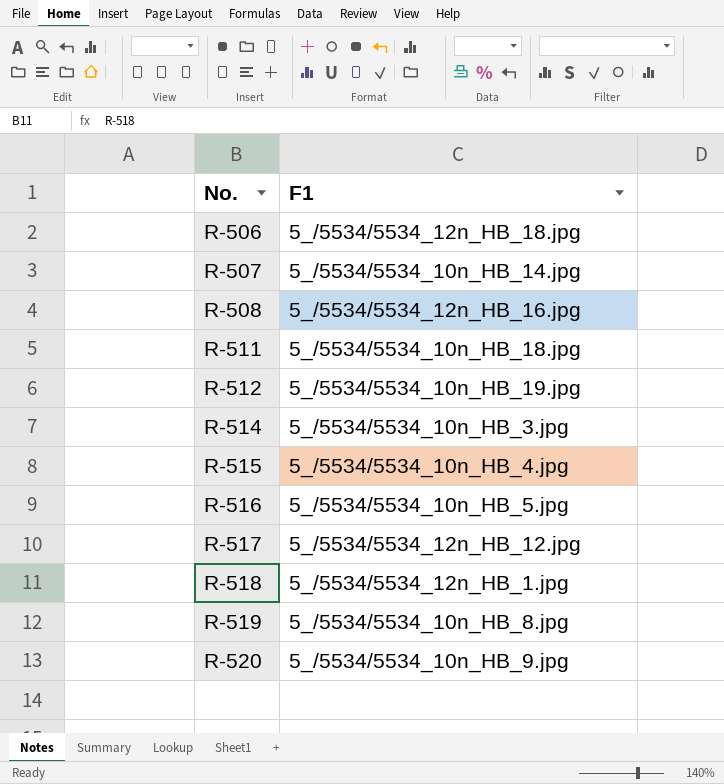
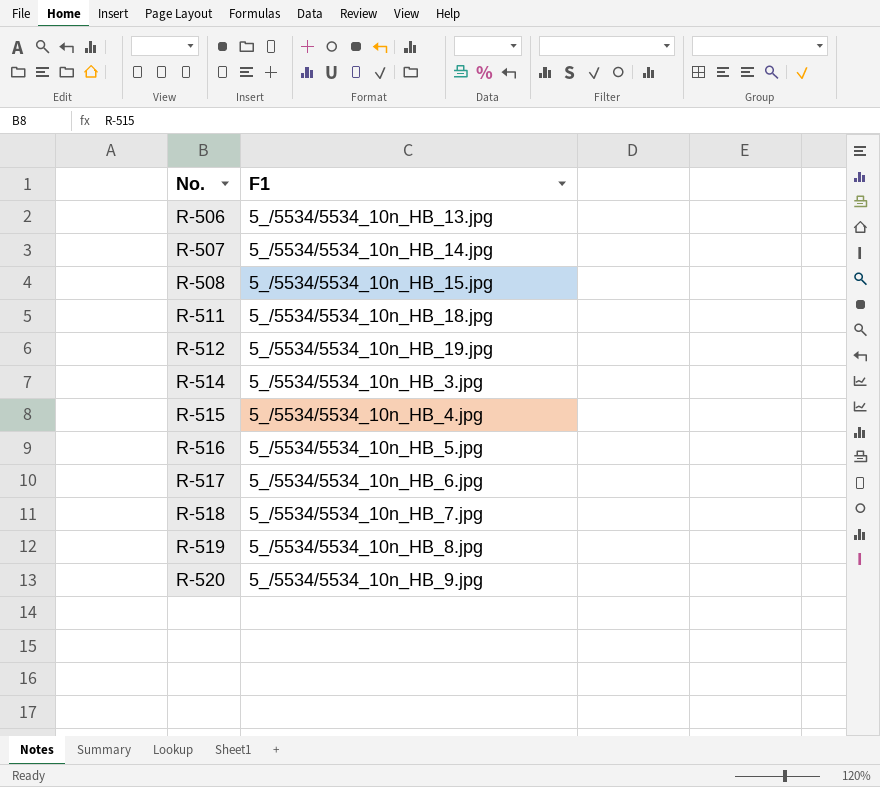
R-506 | F1: 5_/5534/5534_12n_HB_18.jpg -> 5_/5534/5534_10n_HB_13.jpg
R-508 | F1: 5_/5534/5534_12n_HB_16.jpg -> 5_/5534/5534_10n_HB_15.jpg
R-517 | F1: 5_/5534/5534_12n_HB_12.jpg -> 5_/5534/5534_10n_HB_6.jpg
R-518 | F1: 5_/5534/5534_12n_HB_1.jpg -> 5_/5534/5534_10n_HB_7.jpg

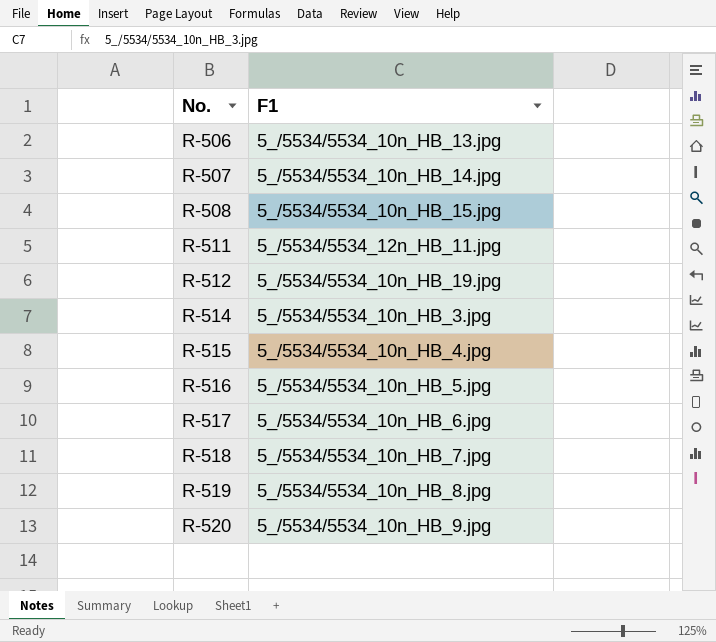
R-511 | F1: 5_/5534/5534_10n_HB_18.jpg -> 5_/5534/5534_12n_HB_11.jpg

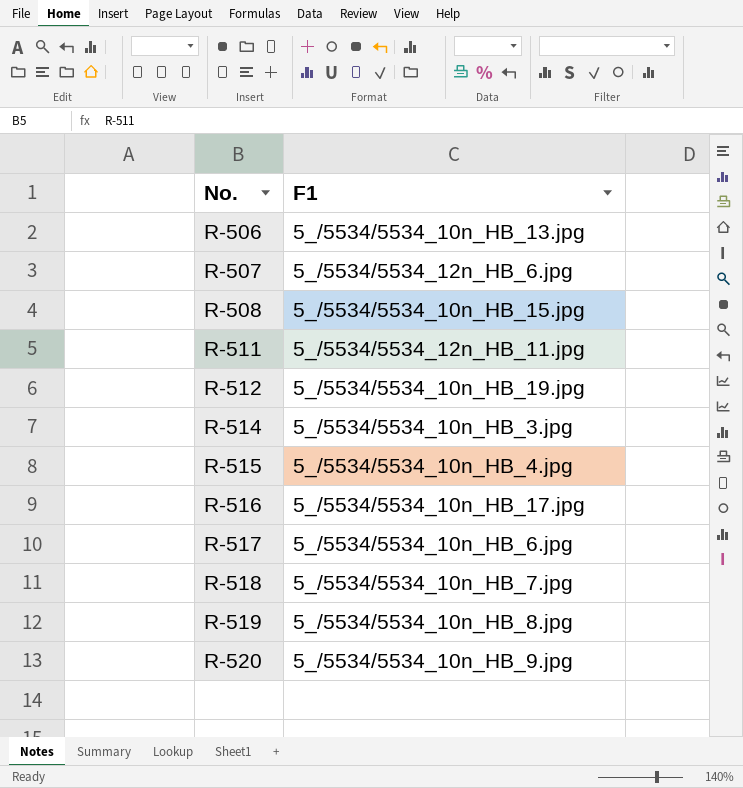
R-507 | F1: 5_/5534/5534_10n_HB_14.jpg -> 5_/5534/5534_12n_HB_6.jpg
R-516 | F1: 5_/5534/5534_10n_HB_5.jpg -> 5_/5534/5534_10n_HB_17.jpg

